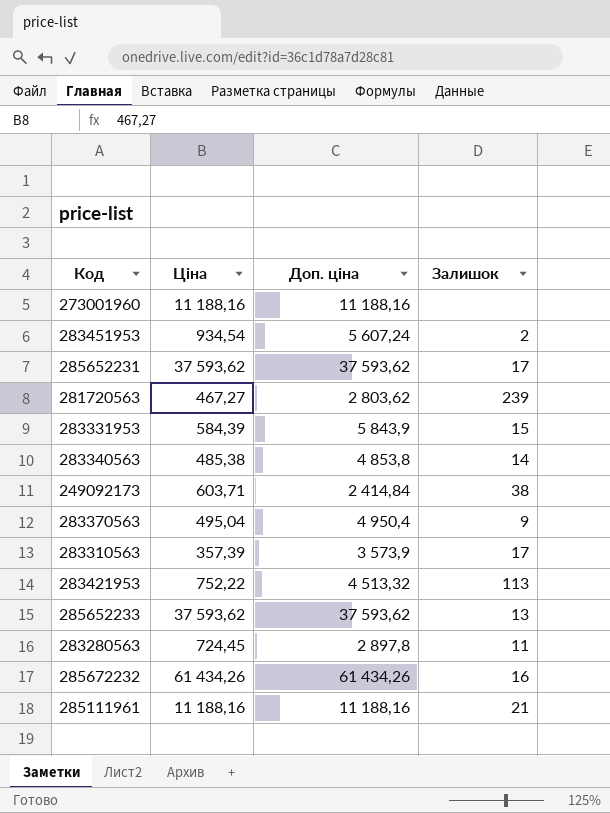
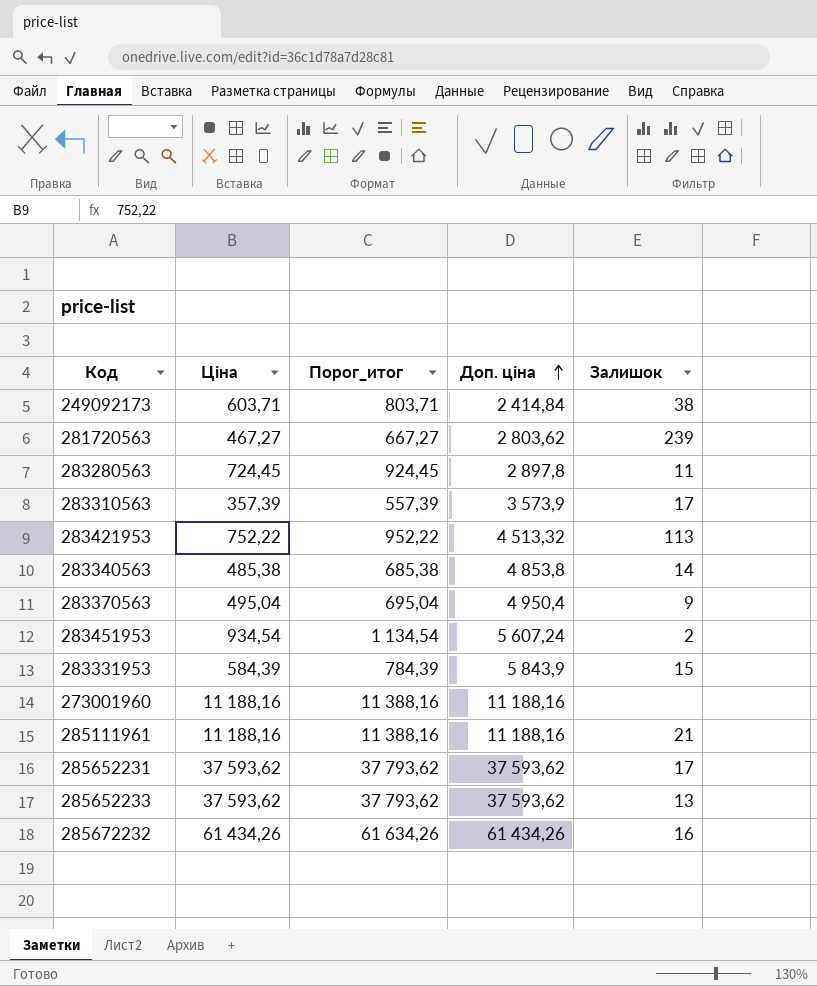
row order: none -> Доп. ціна ascending
column Порог_итог | formula: none -> [Ціна] + 200

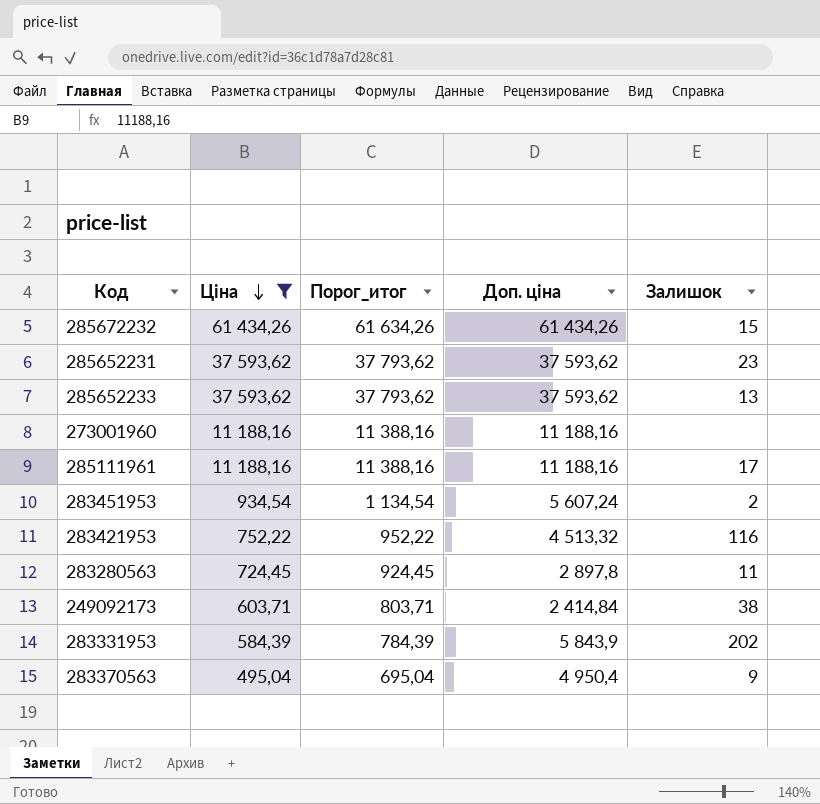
filter: none -> Ціна >= 495,04
row order: Доп. ціна ascending -> Ціна descending
285672232 | Залишок: 16 -> 15
285652231 | Залишок: 17 -> 23
285111961 | Залишок: 21 -> 17
283421953 | Залишок: 113 -> 116
283331953 | Залишок: 15 -> 202

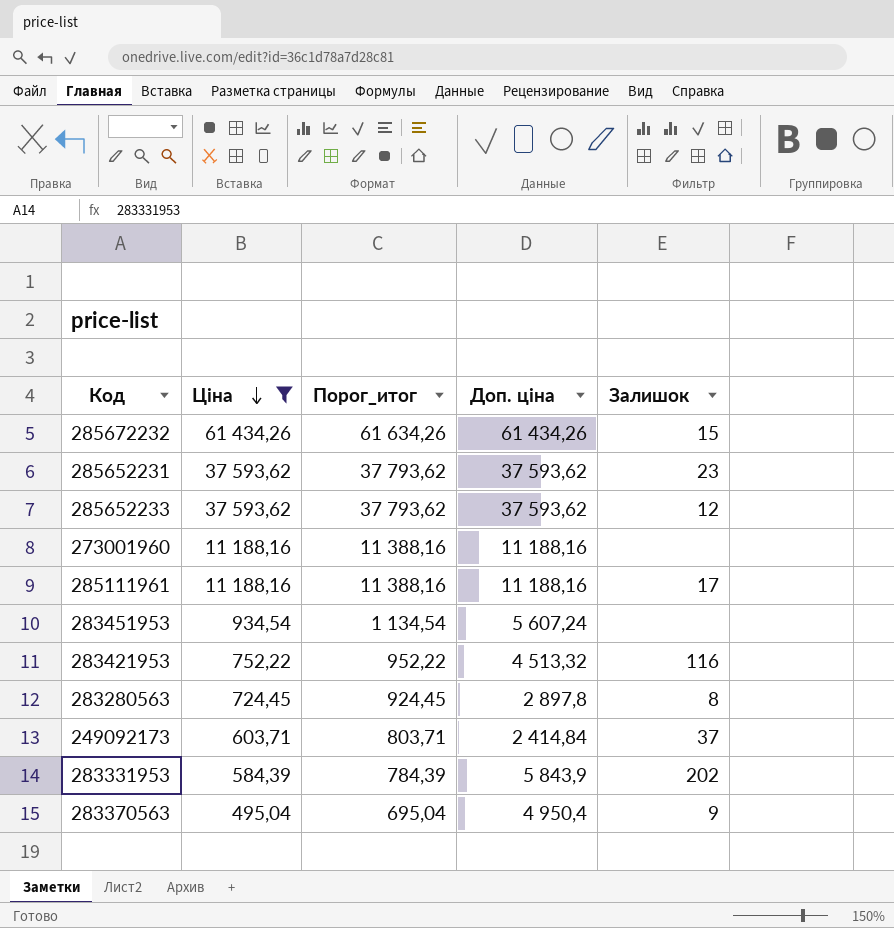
285652233 | Залишок: 13 -> 12
283451953 | Залишок: 2 -> none
283280563 | Залишок: 11 -> 8
249092173 | Залишок: 38 -> 37

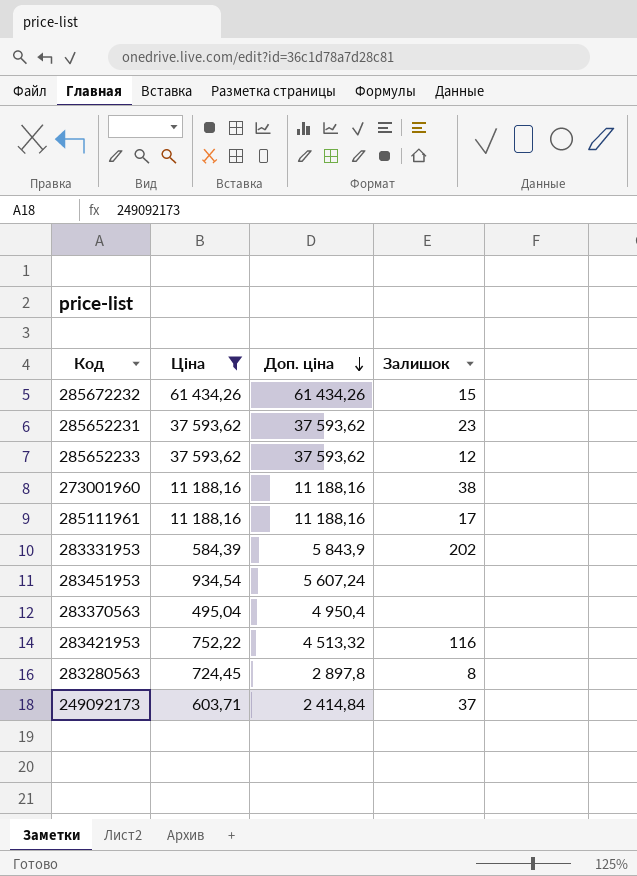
row order: Ціна descending -> Доп. ціна descending
column Порог_итог | formula: [Ціна] + 200 -> none
273001960 | Залишок: none -> 38
283370563 | Залишок: 9 -> none

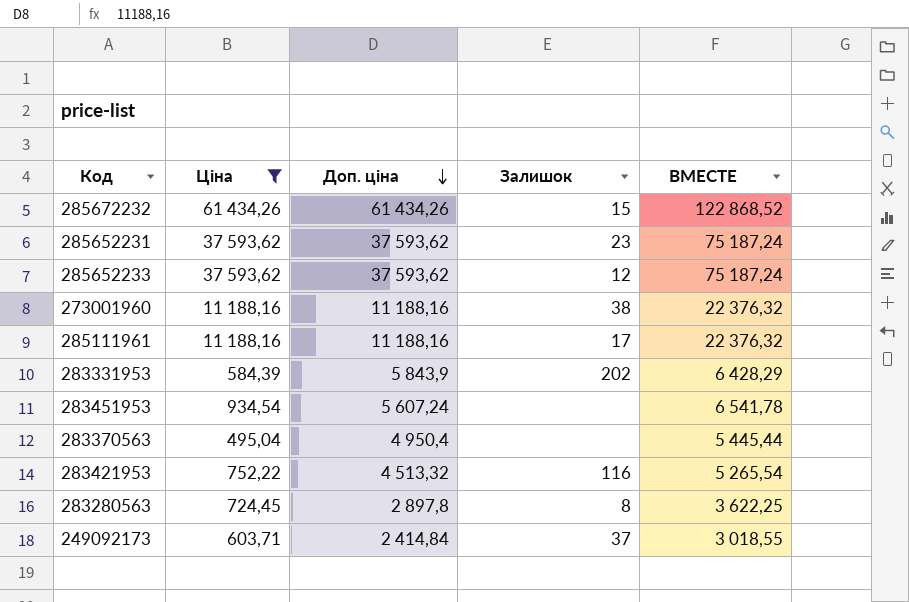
column ВМЕСТЕ | formula: none -> [Ціна] + [Доп. ціна]

